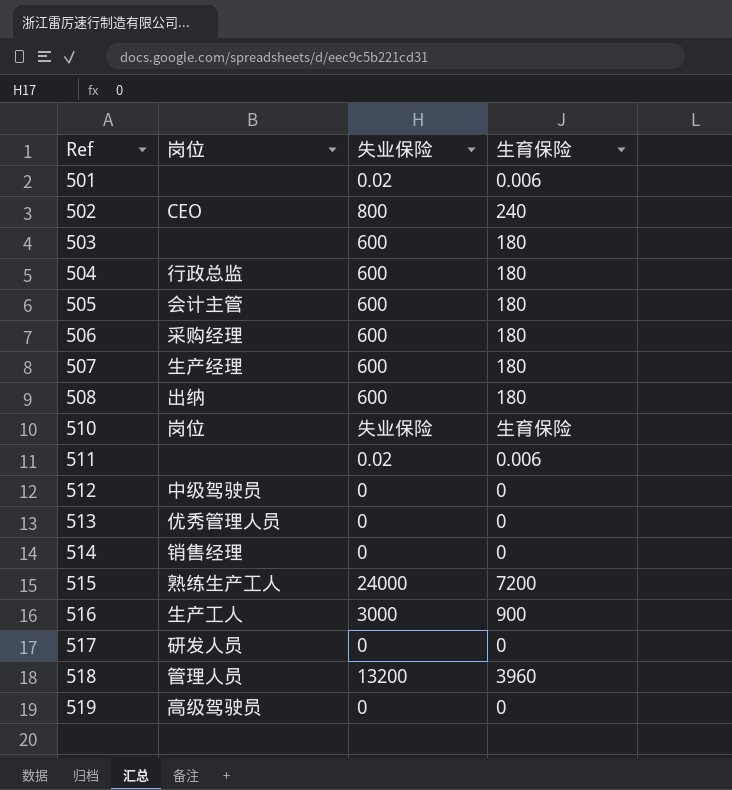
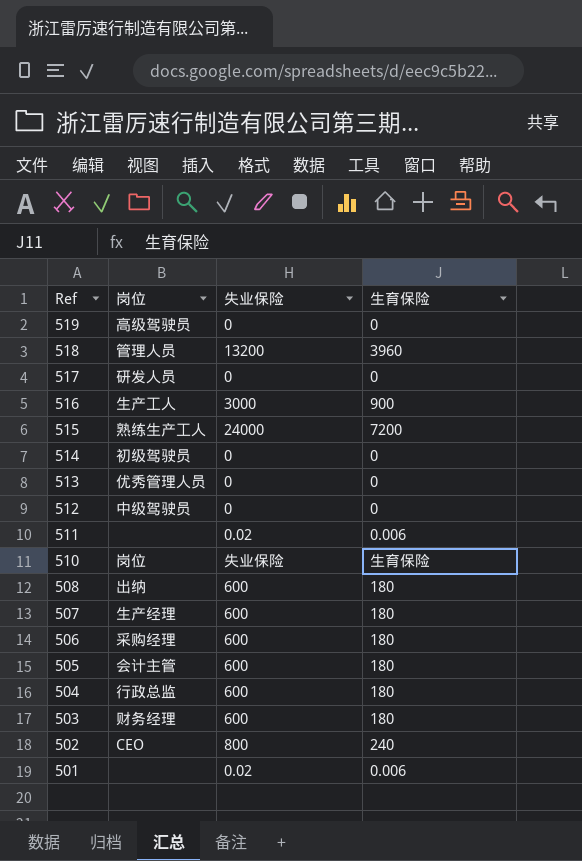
row order: Ref ascending -> Ref descending
514 | 岗位: 销售经理 -> 初级驾驶员
503 | 岗位: none -> 财务经理

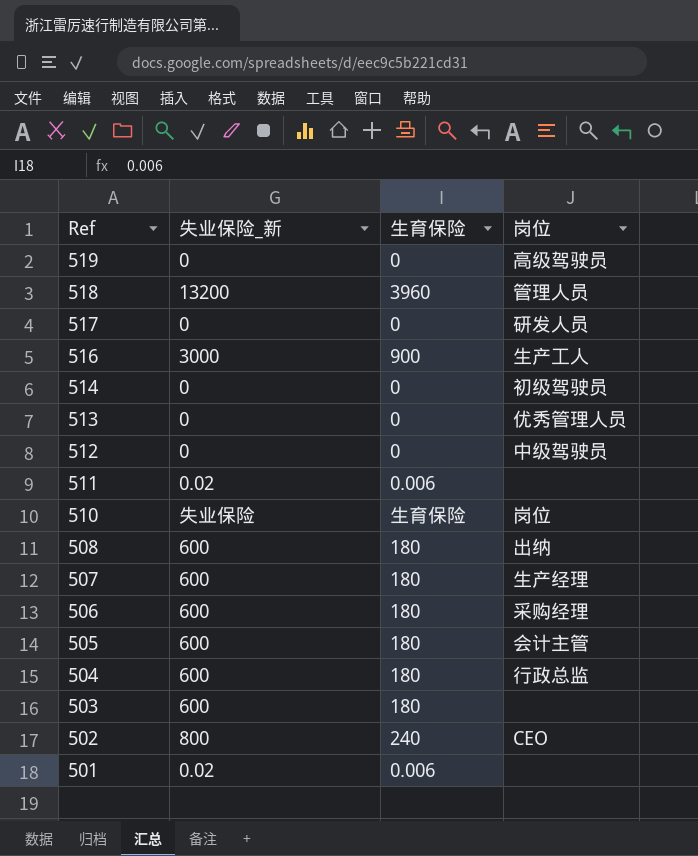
column name: 失业保险 -> 失业保险_新
column 岗位 | position: 2 -> 4
row 515: 熟练生产工人 | 24000 | 7200 -> none
503 | 岗位: 财务经理 -> none

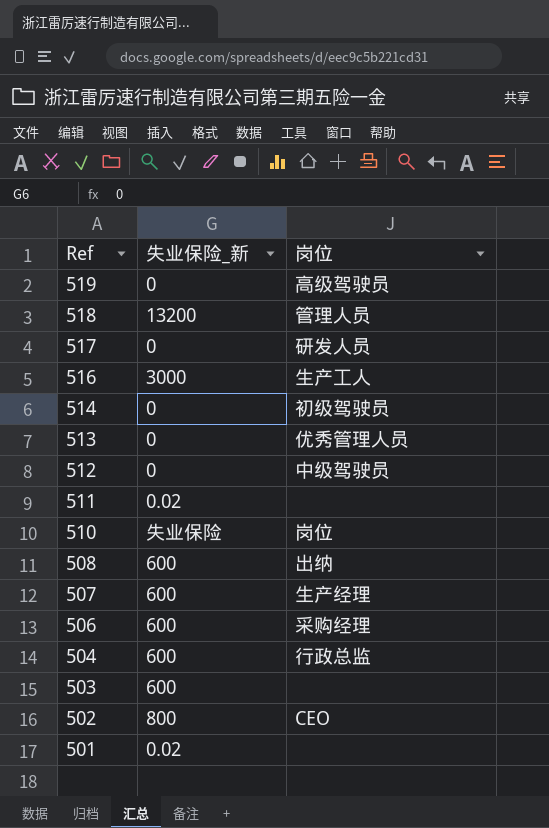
column 生育保险 | position: 3 -> none
row 505: 600 | 180 | 会计主管 -> none

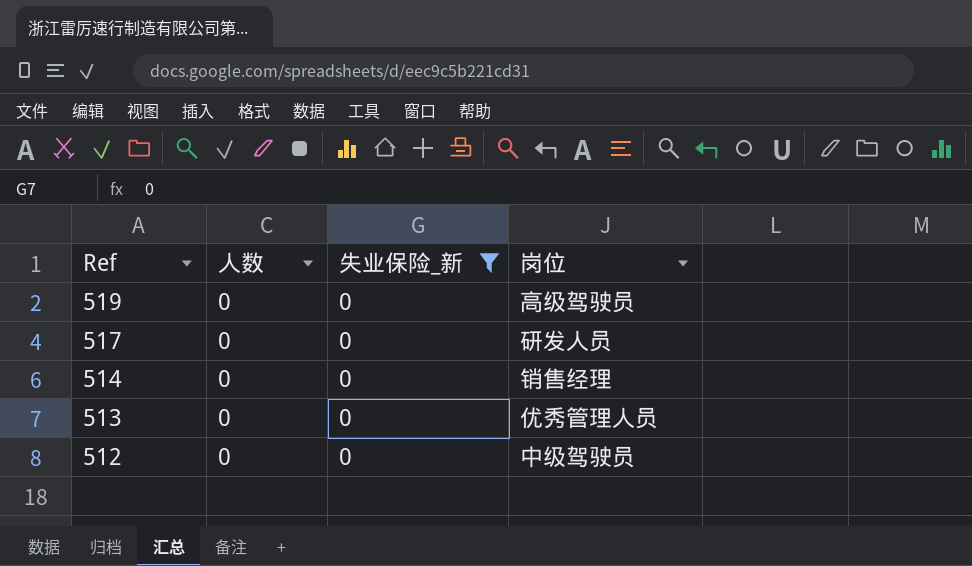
filter: none -> 失业保险_新 = 0
column 人数 | position: none -> 2
514 | 岗位: 初级驾驶员 -> 销售经理

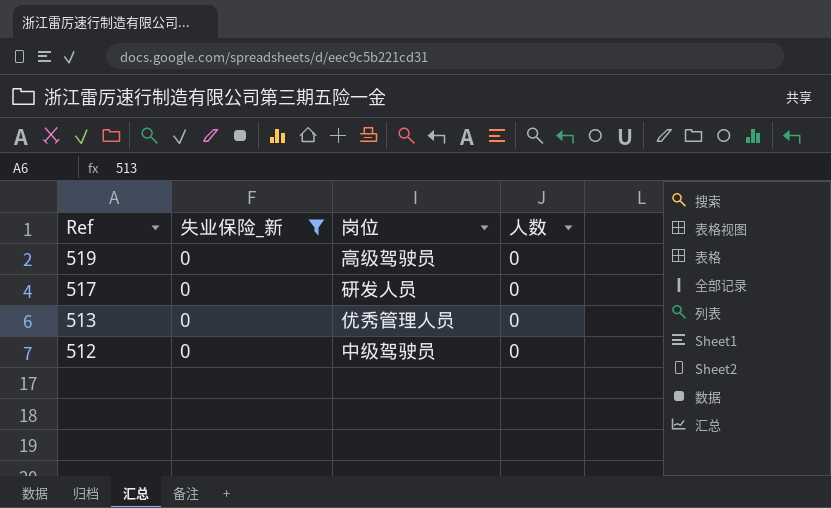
column 人数 | position: 2 -> 4
row 514: 0 | 0 | 销售经理 -> none

